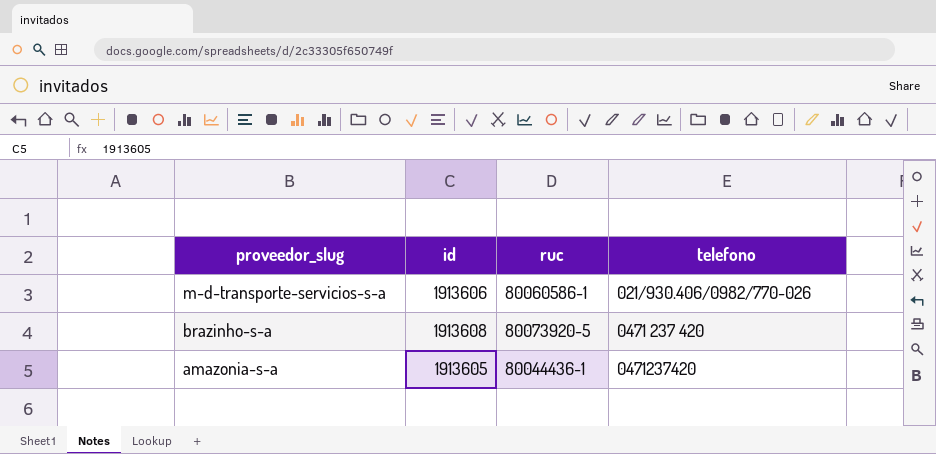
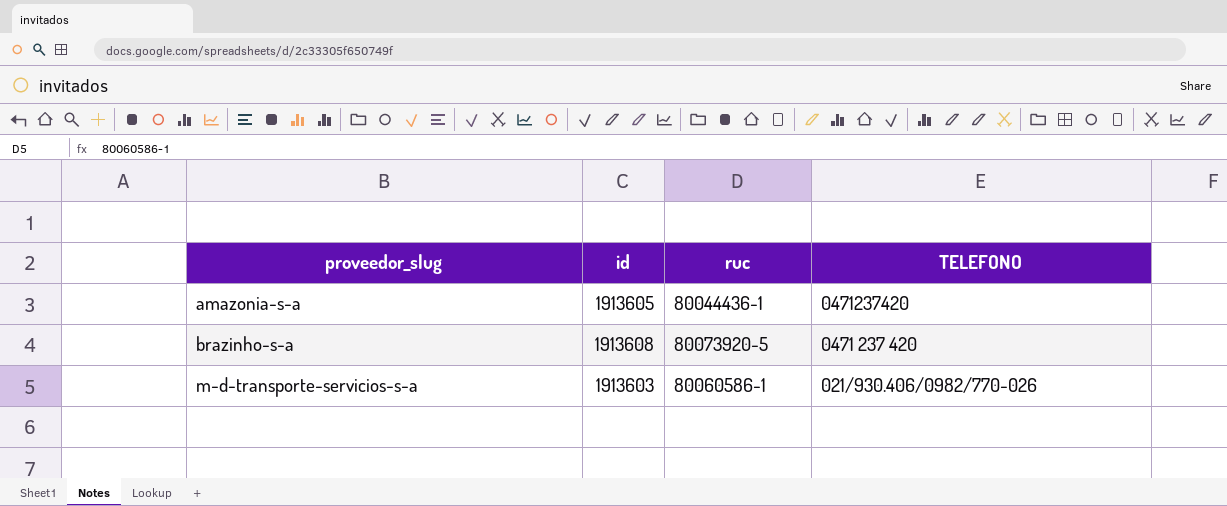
row order: proveedor_slug descending -> proveedor_slug ascending
column name: telefono -> TELEFONO
m-d-transporte-servicios-s-a | id: 1913606 -> 1913603

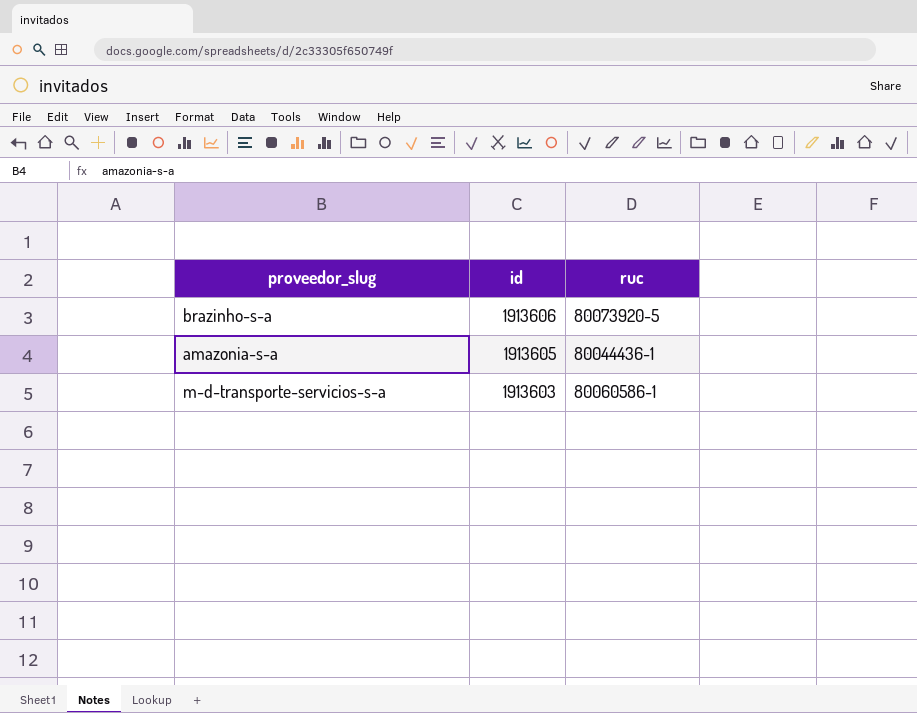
row order: proveedor_slug ascending -> id descending
column TELEFONO | position: 4 -> none
brazinho-s-a | id: 1913608 -> 1913606

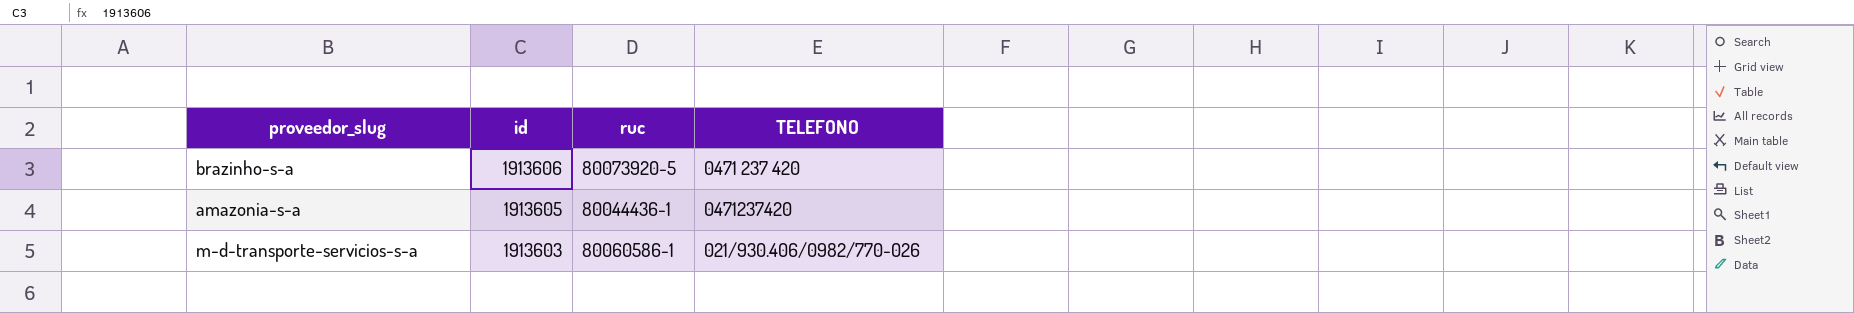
column TELEFONO | position: none -> 4

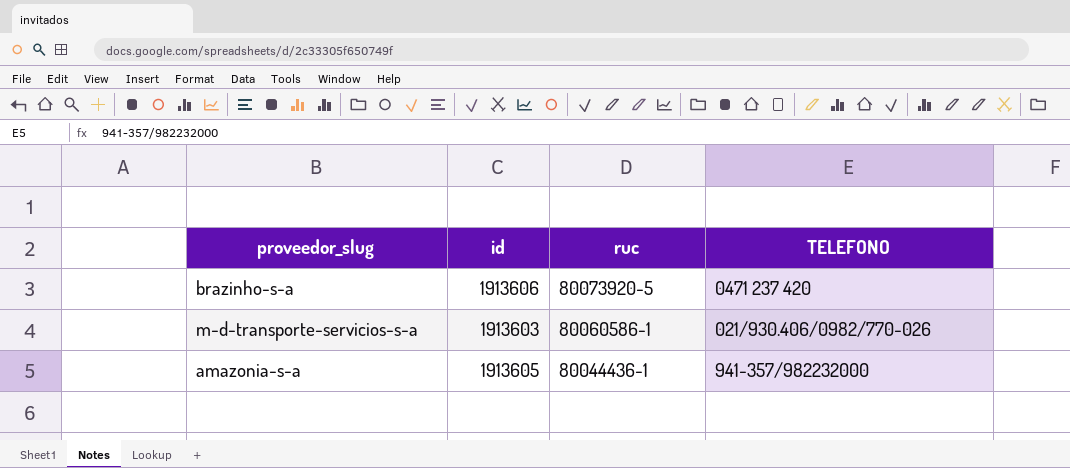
row order: id descending -> ruc descending
amazonia-s-a | TELEFONO: 0471237420 -> 941-357/982232000

